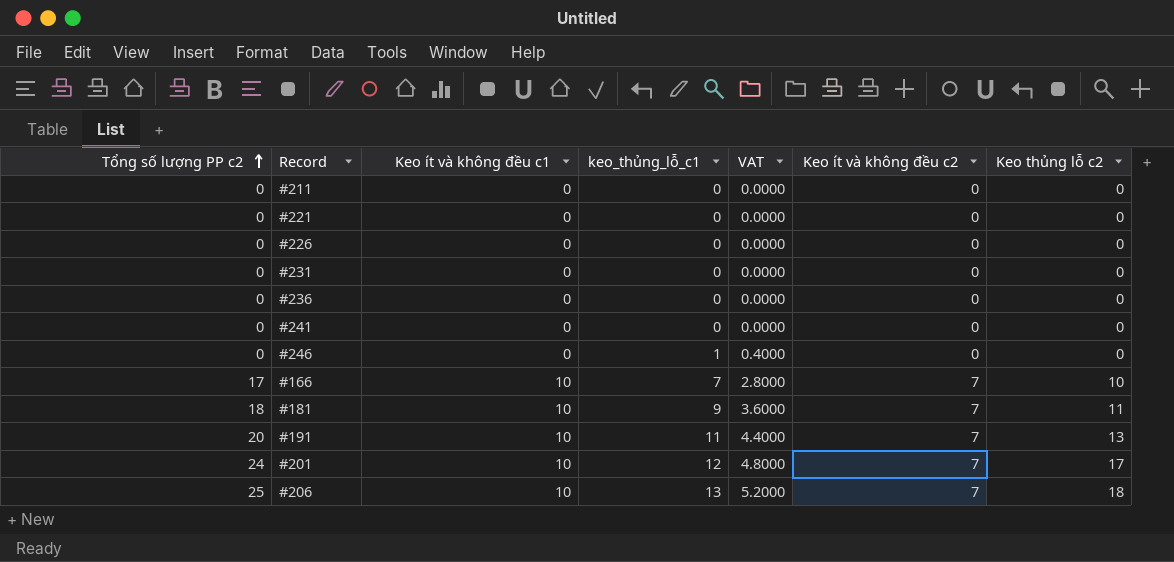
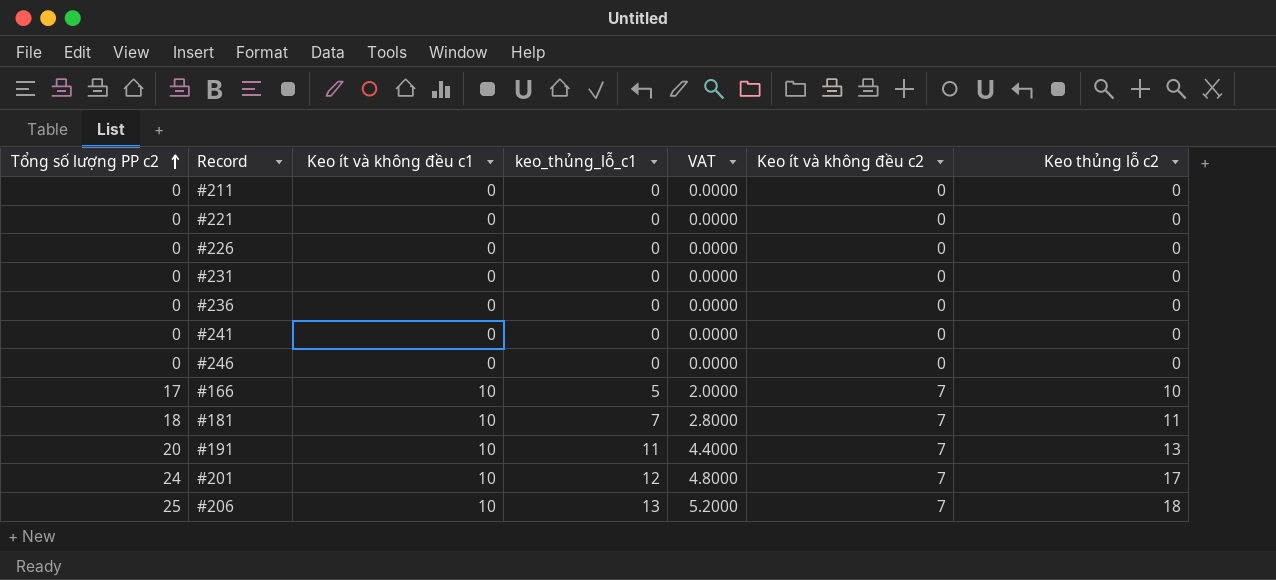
#246 | keo_thủng_lỗ_c1: 1 -> 0
#246 | VAT: 0.4000 -> 0.0000
#166 | keo_thủng_lỗ_c1: 7 -> 5
#166 | VAT: 2.8000 -> 2.0000
#181 | keo_thủng_lỗ_c1: 9 -> 7
#181 | VAT: 3.6000 -> 2.8000

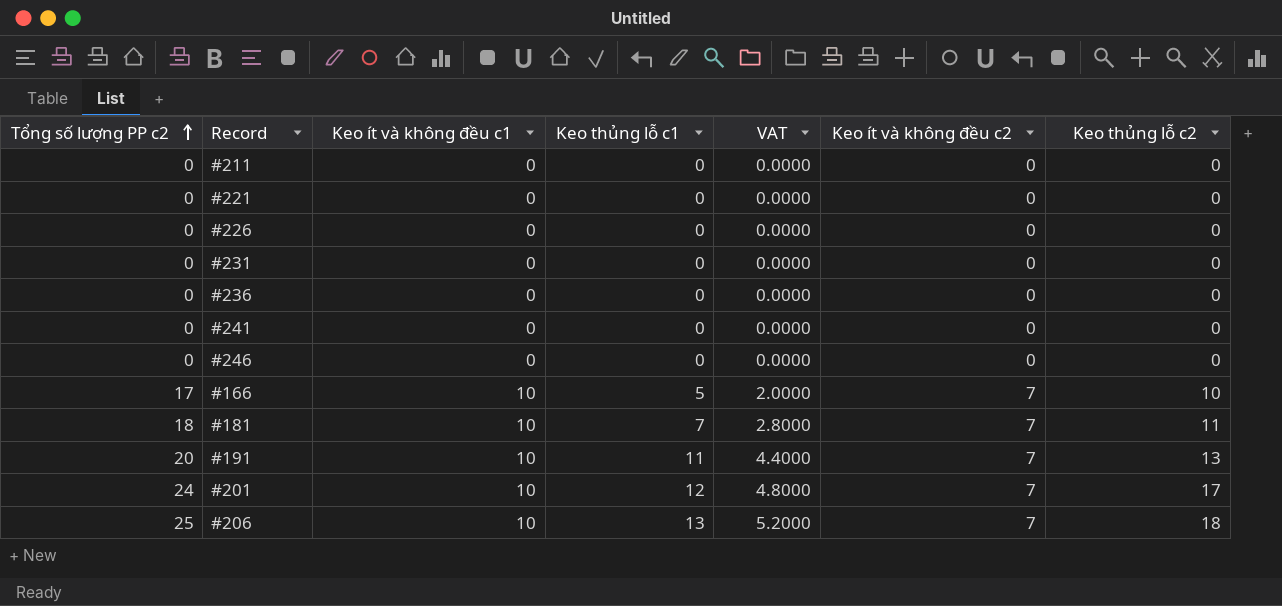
column name: keo_thủng_lỗ_c1 -> Keo thủng lỗ c1

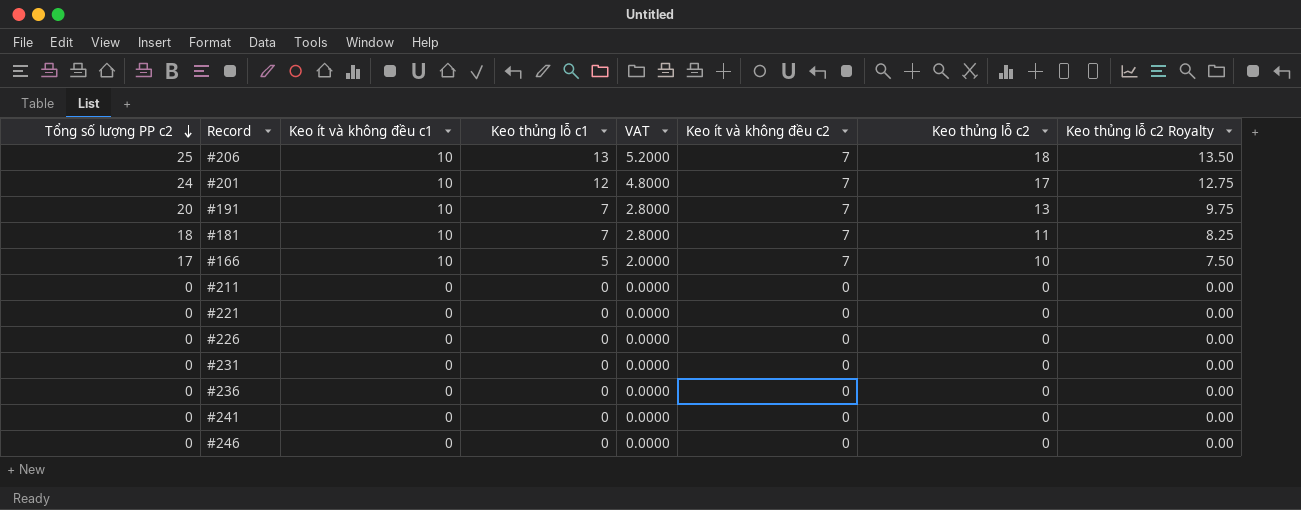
row order: Tổng số lượng PP c2 ascending -> Tổng số lượng PP c2 descending
column Keo thủng lỗ c2 Royalty | formula: none -> [Keo thủng lỗ c2] * 0.75
#191 | Keo thủng lỗ c1: 11 -> 7
#191 | VAT: 4.4000 -> 2.8000

